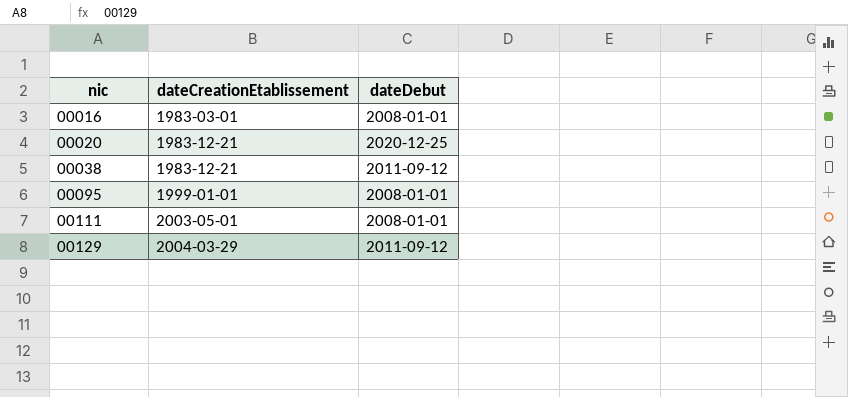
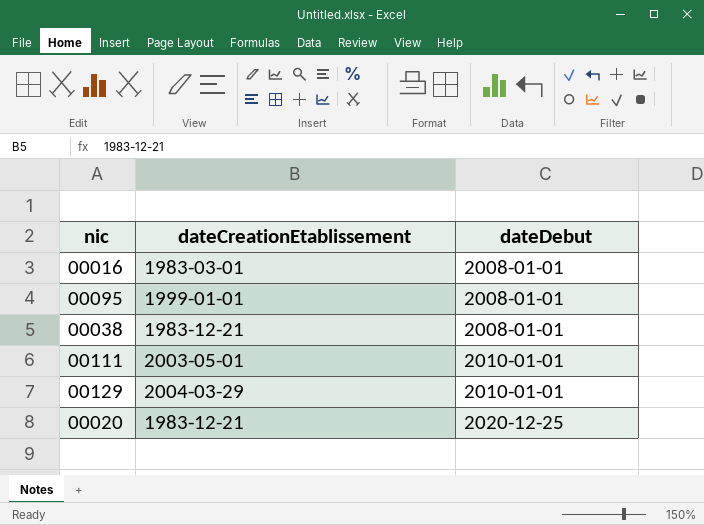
row order: nic ascending -> dateDebut ascending
00038 | dateDebut: 2011-09-12 -> 2008-01-01
00111 | dateDebut: 2008-01-01 -> 2010-01-01
00129 | dateDebut: 2011-09-12 -> 2010-01-01

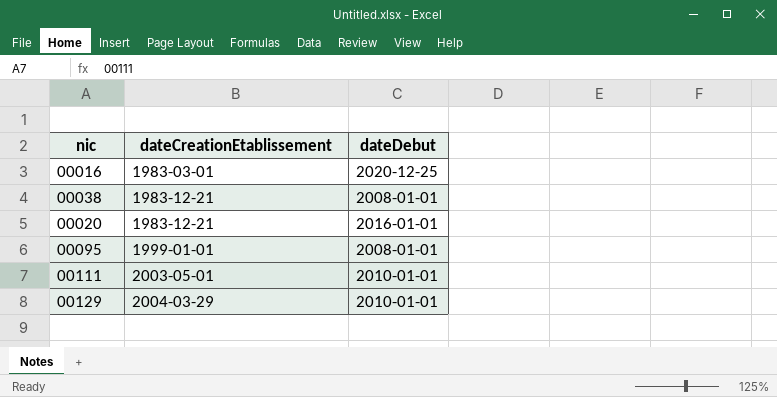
row order: dateDebut ascending -> dateCreationEtablissement ascending
00016 | dateDebut: 2008-01-01 -> 2020-12-25
00020 | dateDebut: 2020-12-25 -> 2016-01-01

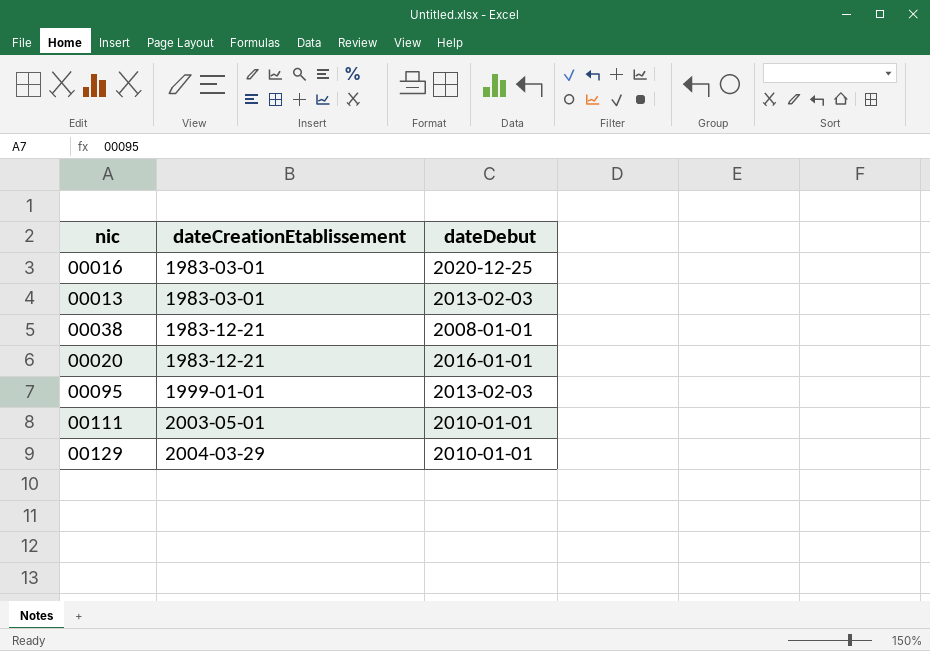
row 00013: none -> 1983-03-01 | 2013-02-03
00095 | dateDebut: 2008-01-01 -> 2013-02-03

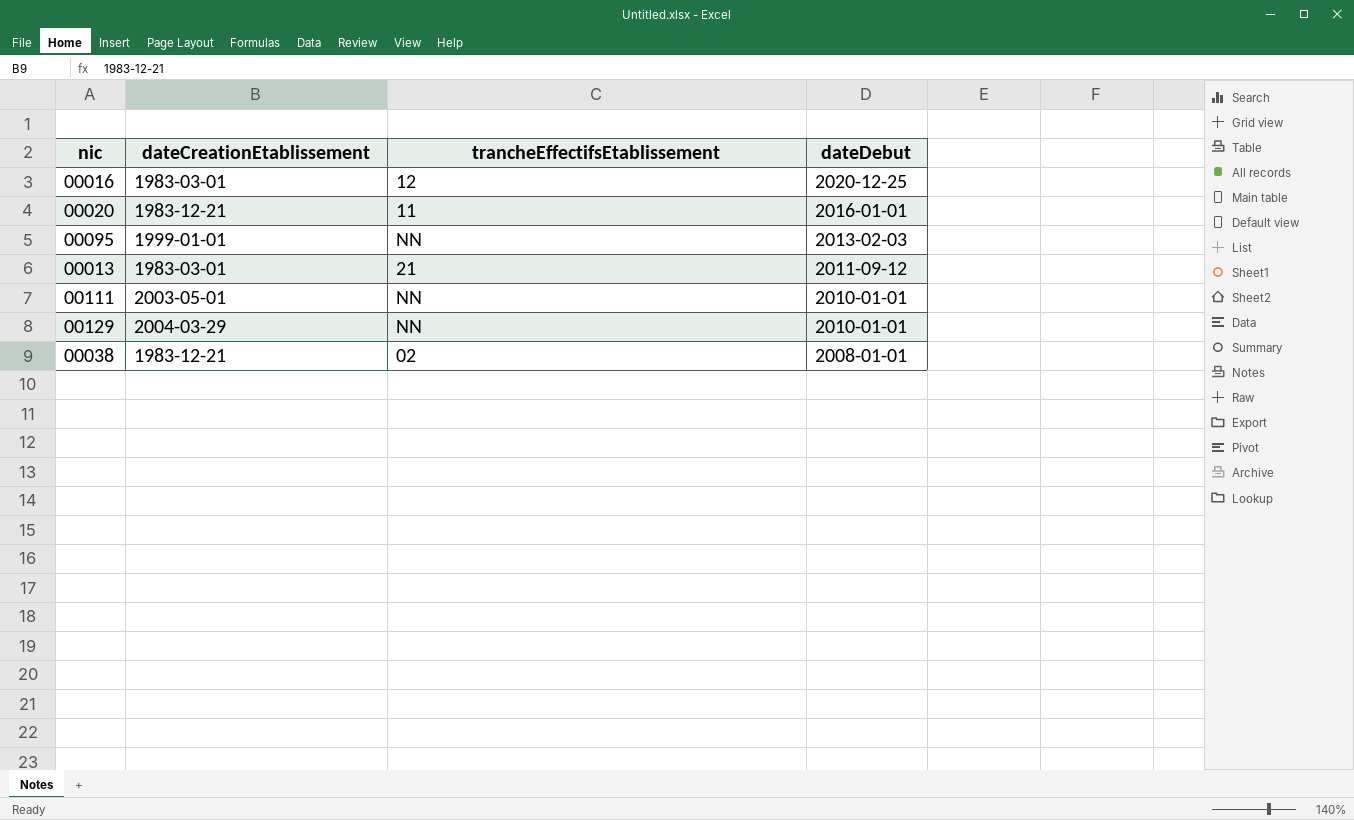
row order: dateCreationEtablissement ascending -> dateDebut descending
column trancheEffectifsEtablissement | position: none -> 3
00013 | dateDebut: 2013-02-03 -> 2011-09-12

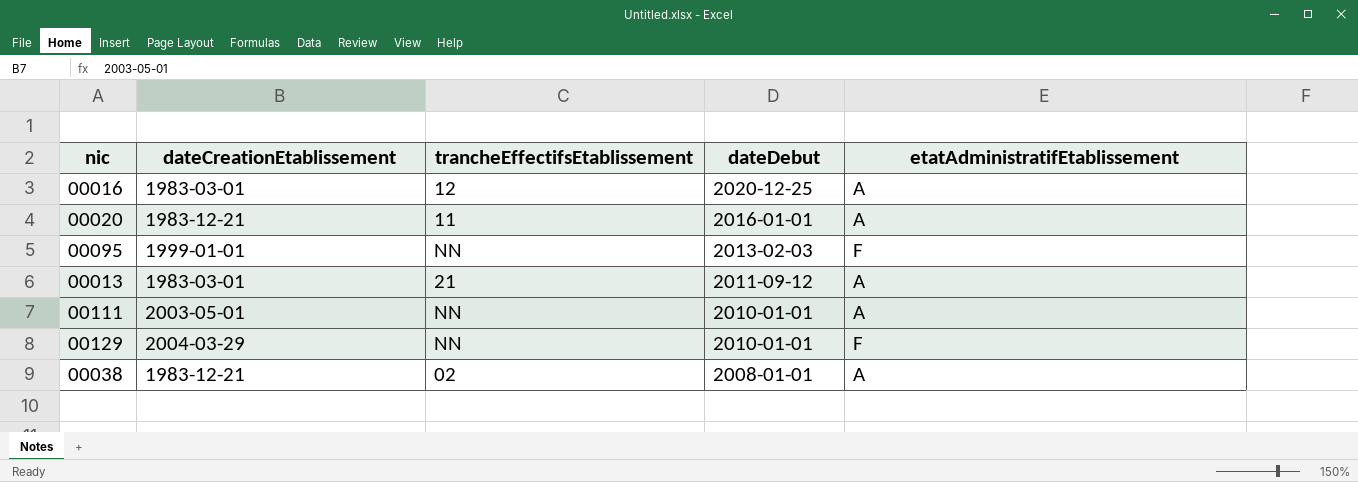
column etatAdministratifEtablissement | position: none -> 5

